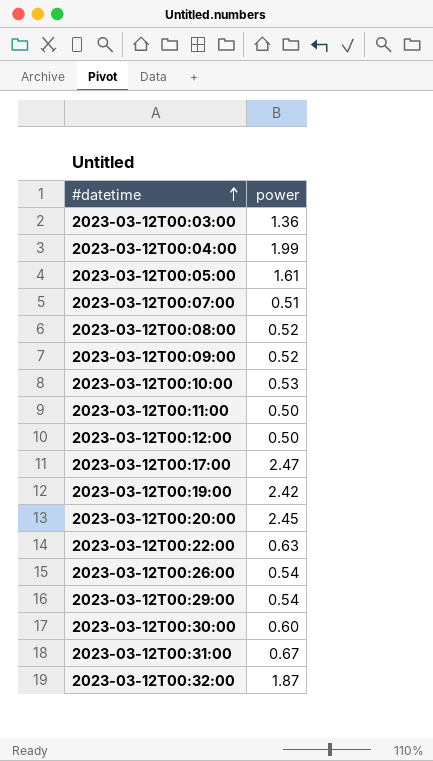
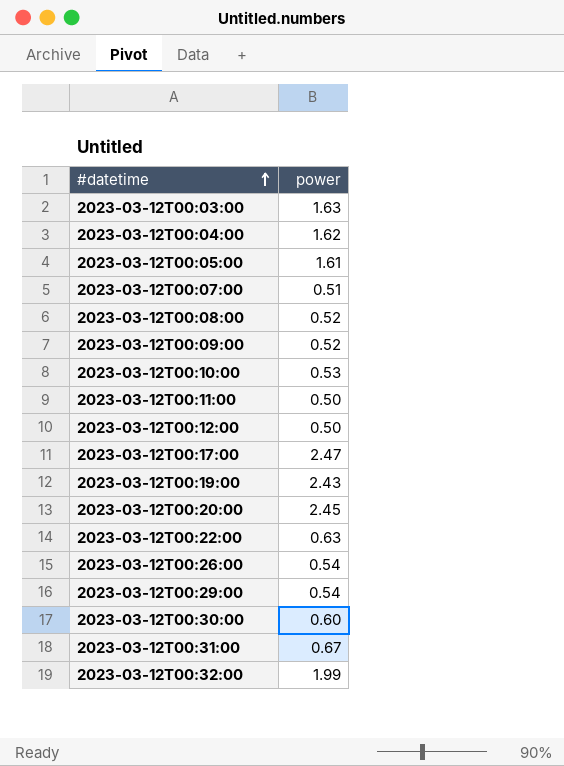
2023-03-12T00:03:00 | power: 1.36 -> 1.63
2023-03-12T00:04:00 | power: 1.99 -> 1.62
2023-03-12T00:19:00 | power: 2.42 -> 2.43
2023-03-12T00:32:00 | power: 1.87 -> 1.99

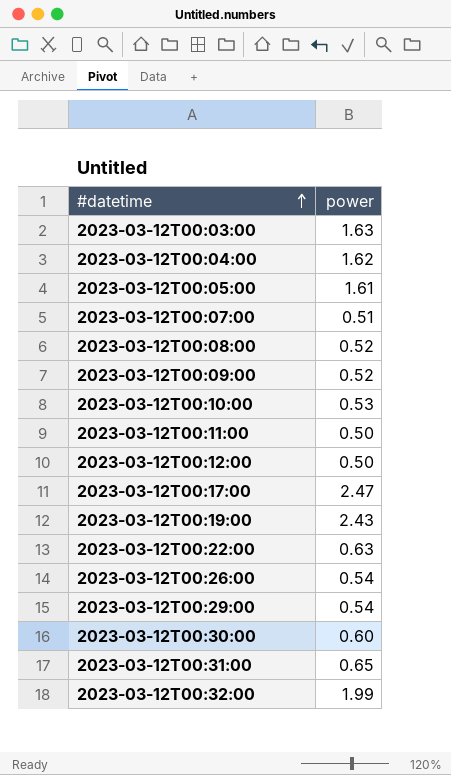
row 2023-03-12T00:20:00: 2.45 -> none
2023-03-12T00:31:00 | power: 0.67 -> 0.65

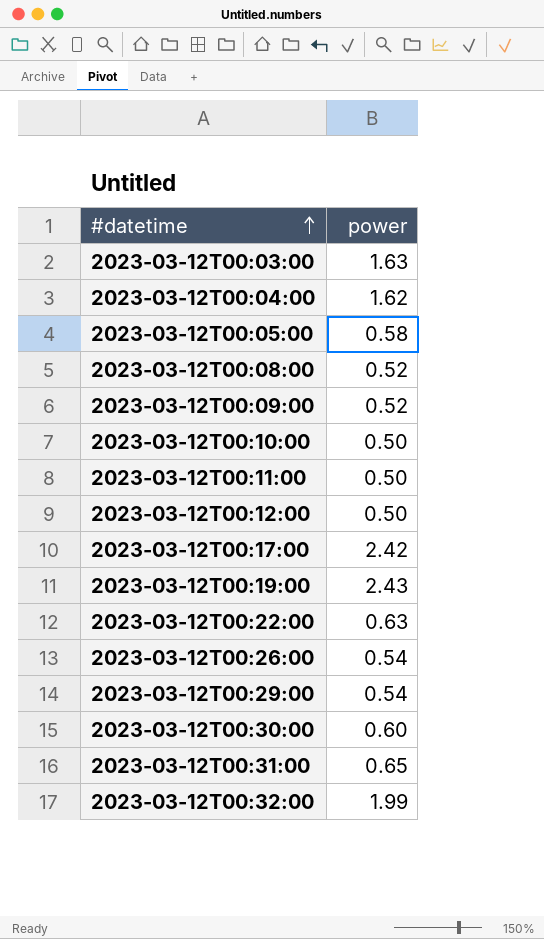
row 2023-03-12T00:07:00: 0.51 -> none
2023-03-12T00:05:00 | power: 1.61 -> 0.58
2023-03-12T00:10:00 | power: 0.53 -> 0.50
2023-03-12T00:17:00 | power: 2.47 -> 2.42

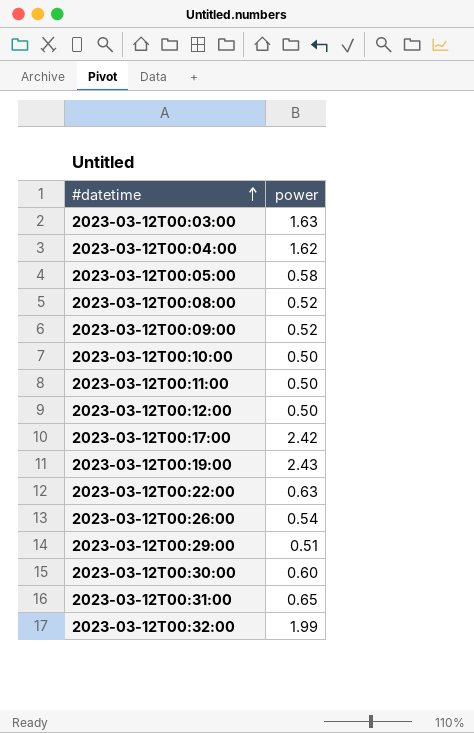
2023-03-12T00:29:00 | power: 0.54 -> 0.51

